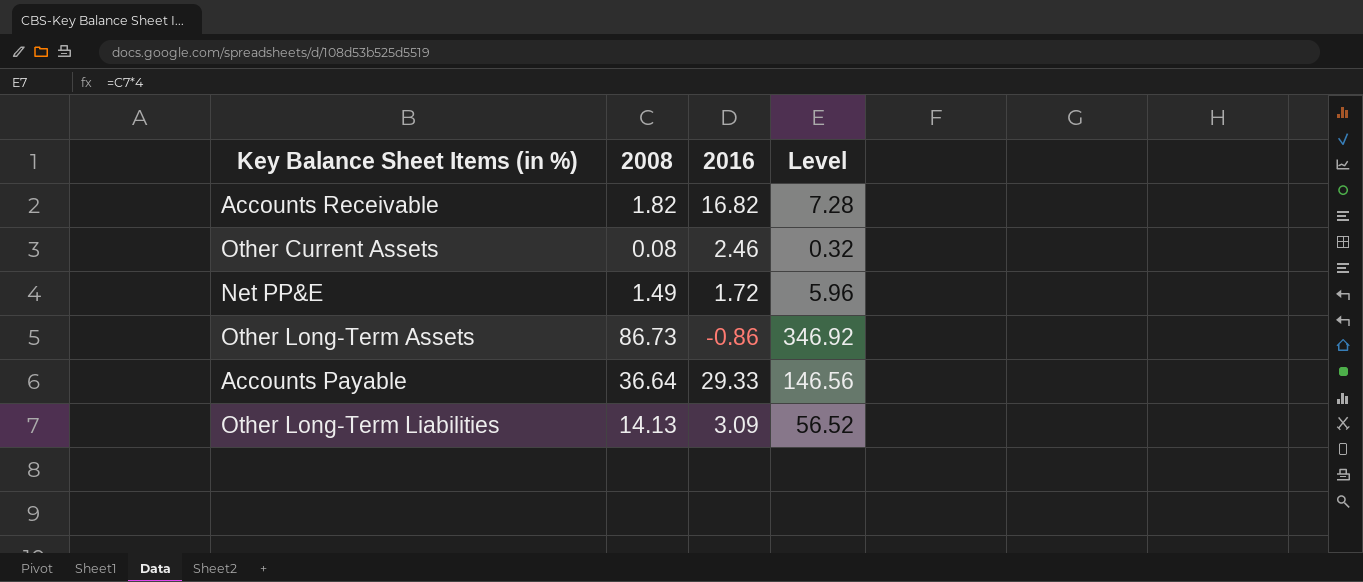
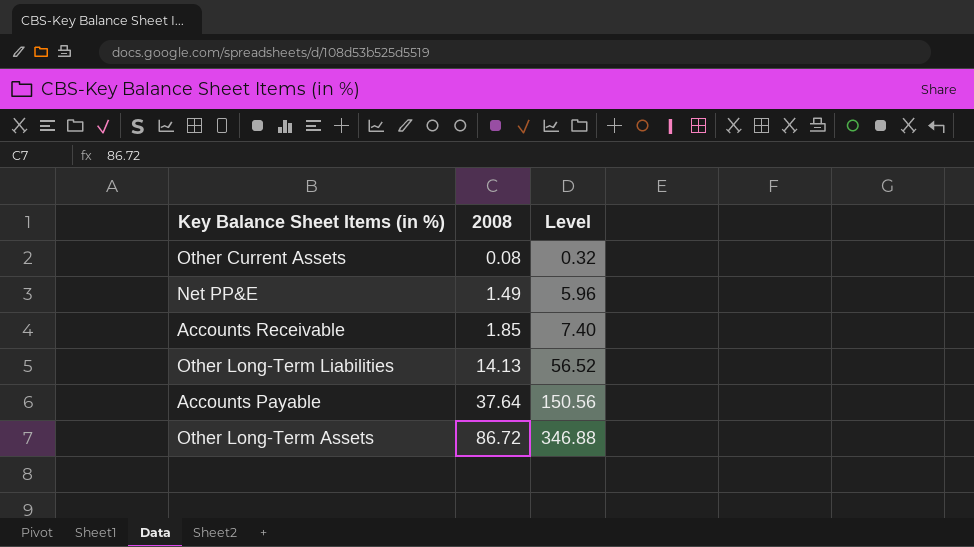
row order: none -> 2008 ascending
column 2016 | position: 3 -> none
Accounts Receivable | 2008: 1.82 -> 1.85
Accounts Receivable | Level: 7.28 -> 7.40
Accounts Payable | 2008: 36.64 -> 37.64
Accounts Payable | Level: 146.56 -> 150.56
Other Long-Term Assets | 2008: 86.73 -> 86.72
Other Long-Term Assets | Level: 346.92 -> 346.88

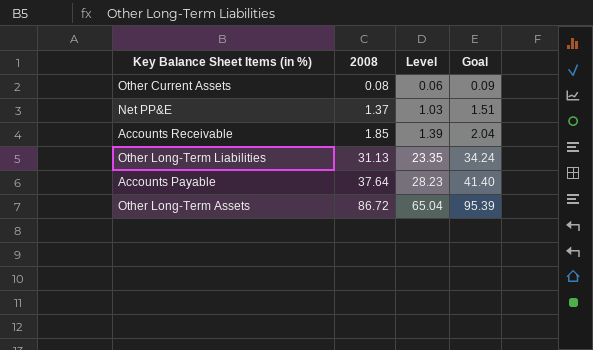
column Level | formula: [2008] * 4 -> [2008] * 0.75
column Goal | formula: none -> [2008] * 1.1
Net PP&E | 2008: 1.49 -> 1.37
Other Long-Term Liabilities | 2008: 14.13 -> 31.13

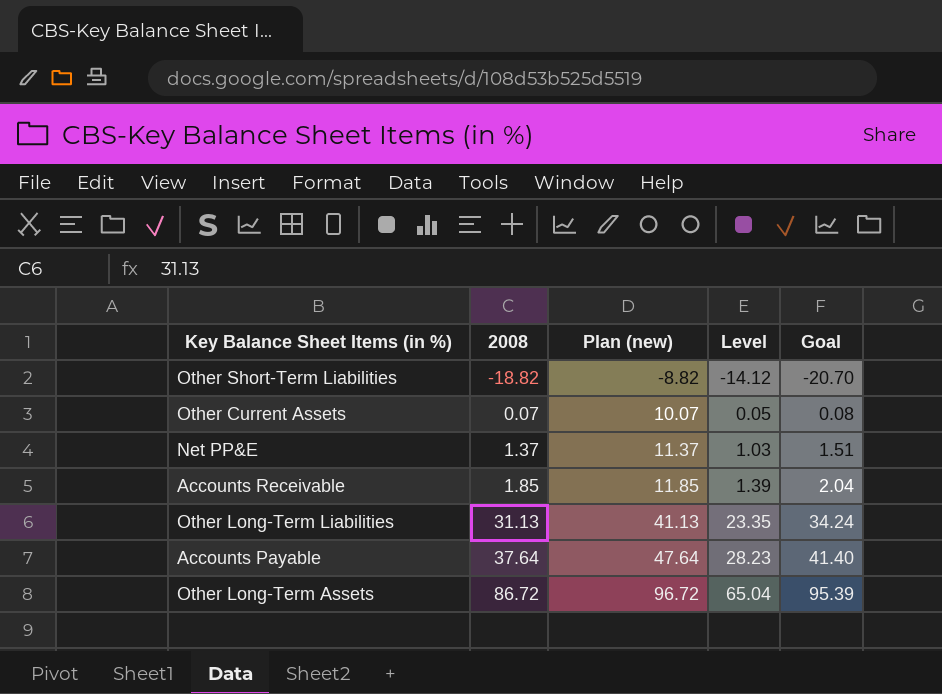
column Plan (new) | formula: none -> [2008] + 10
row Other Short-Term Liabilities: none -> -18.82 | -8.82 | -14.12 | -20.70
Other Current Assets | 2008: 0.08 -> 0.07
Other Current Assets | Level: 0.06 -> 0.05
Other Current Assets | Goal: 0.09 -> 0.08

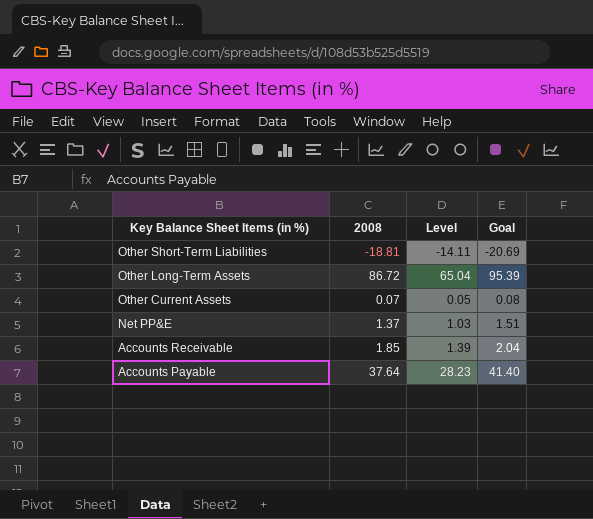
row order: 2008 ascending -> Key Balance Sheet Items (in %) descending
column Plan (new) | formula: [2008] + 10 -> none
row Other Long-Term Liabilities: 31.13 | 41.13 | 23.35 | 34.24 -> none
Other Short-Term Liabilities | 2008: -18.82 -> -18.81
Other Short-Term Liabilities | Level: -14.12 -> -14.11
Other Short-Term Liabilities | Goal: -20.70 -> -20.69

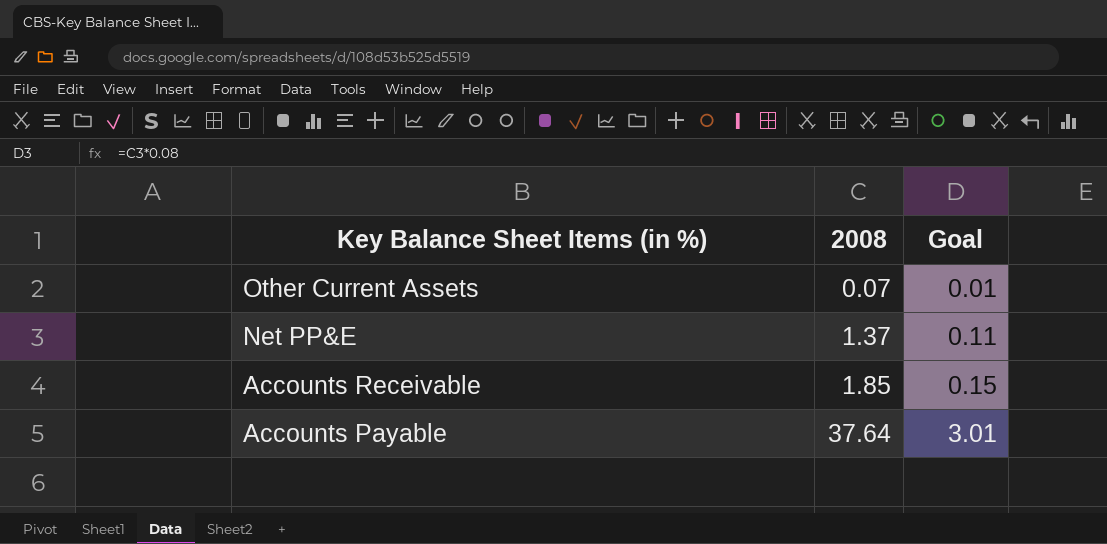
column Level | formula: [2008] * 0.75 -> none
column Goal | formula: [2008] * 1.1 -> [2008] * 0.08
row Other Short-Term Liabilities: -18.81 | -14.11 | -20.69 -> none
row Other Long-Term Assets: 86.72 | 65.04 | 95.39 -> none

